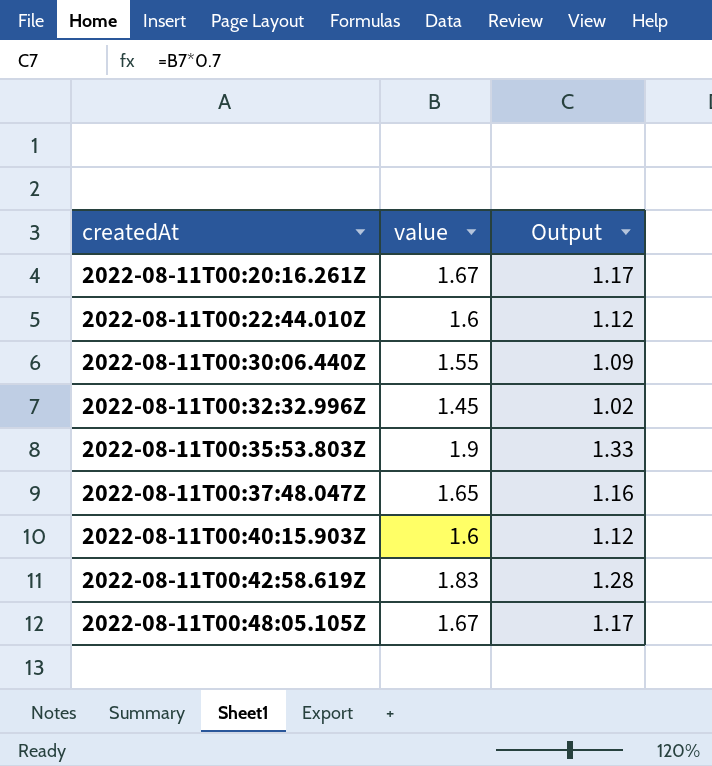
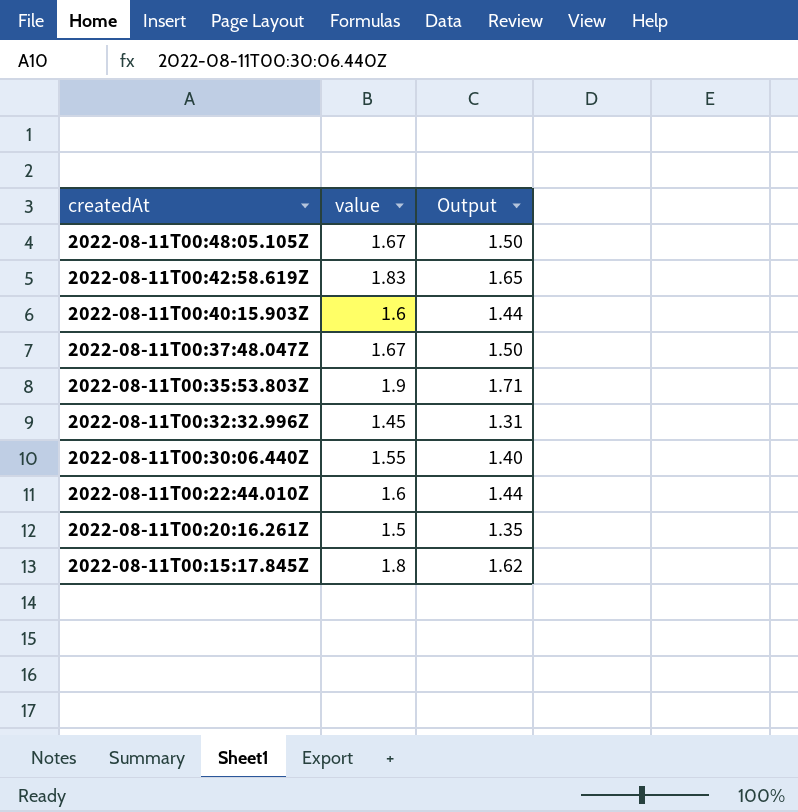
row order: createdAt ascending -> createdAt descending
column Output | formula: [value] * 0.7 -> [value] * 0.9
2022-08-11T00:37:48.047Z | value: 1.65 -> 1.67
2022-08-11T00:20:16.261Z | value: 1.67 -> 1.5
row 2022-08-11T00:15:17.845Z: none -> 1.8 | 1.62

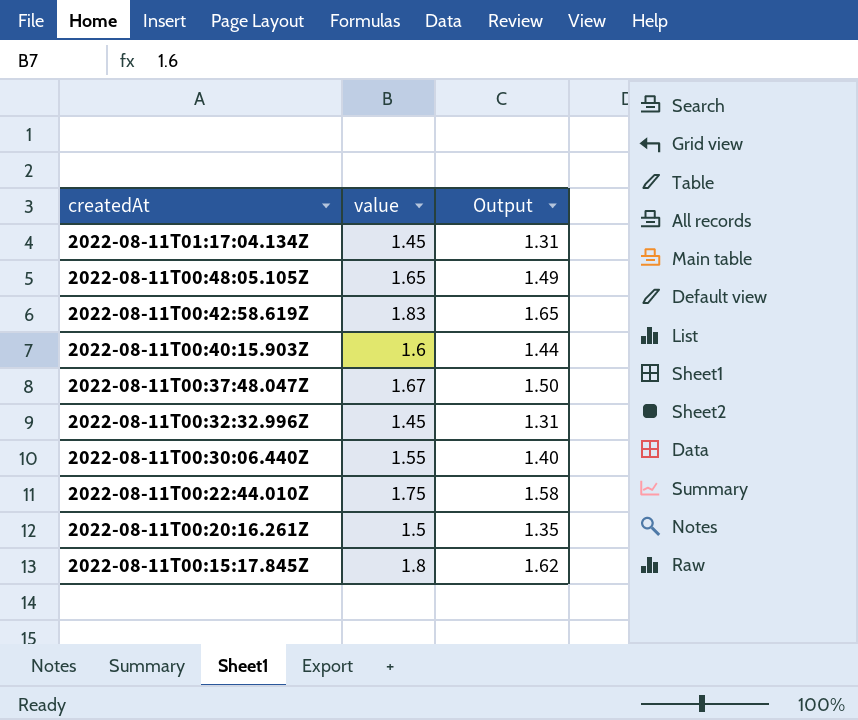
row 2022-08-11T00:35:53.803Z: 1.9 | 1.71 -> none
row 2022-08-11T01:17:04.134Z: none -> 1.45 | 1.31
2022-08-11T00:48:05.105Z | value: 1.67 -> 1.65
2022-08-11T00:48:05.105Z | Output: 1.50 -> 1.49
2022-08-11T00:22:44.010Z | value: 1.6 -> 1.75
2022-08-11T00:22:44.010Z | Output: 1.44 -> 1.58

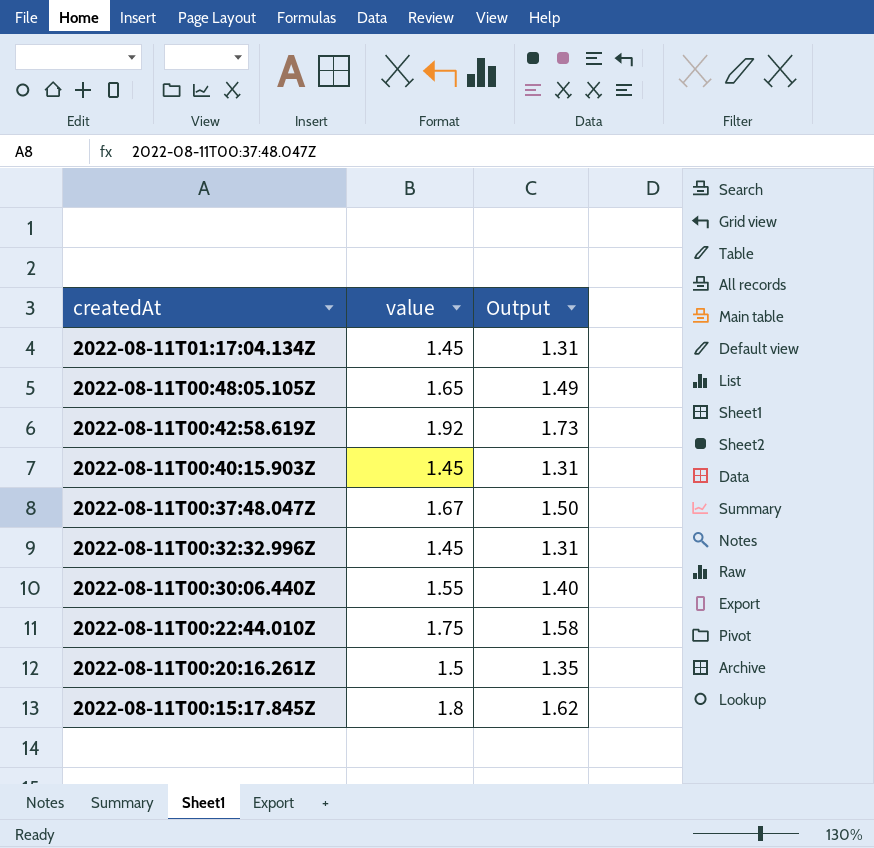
2022-08-11T00:42:58.619Z | value: 1.83 -> 1.92
2022-08-11T00:42:58.619Z | Output: 1.65 -> 1.73
2022-08-11T00:40:15.903Z | value: 1.6 -> 1.45
2022-08-11T00:40:15.903Z | Output: 1.44 -> 1.31

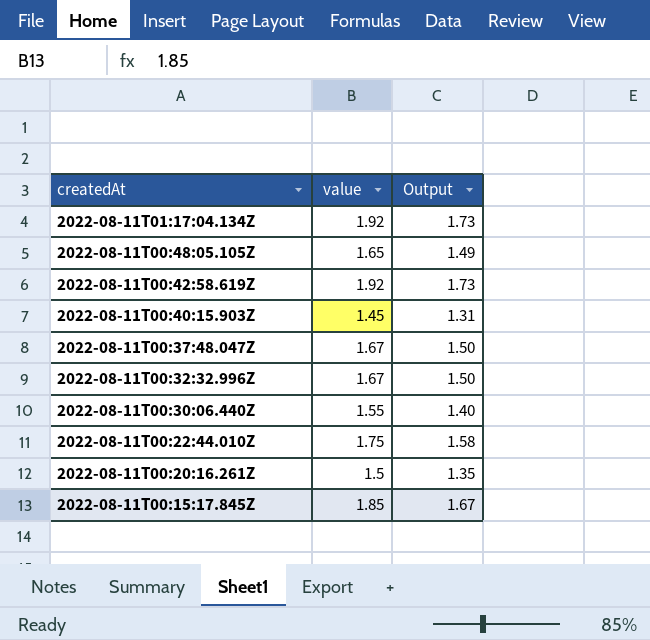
2022-08-11T01:17:04.134Z | value: 1.45 -> 1.92
2022-08-11T01:17:04.134Z | Output: 1.31 -> 1.73
2022-08-11T00:32:32.996Z | value: 1.45 -> 1.67
2022-08-11T00:32:32.996Z | Output: 1.31 -> 1.50
2022-08-11T00:15:17.845Z | value: 1.8 -> 1.85
2022-08-11T00:15:17.845Z | Output: 1.62 -> 1.67

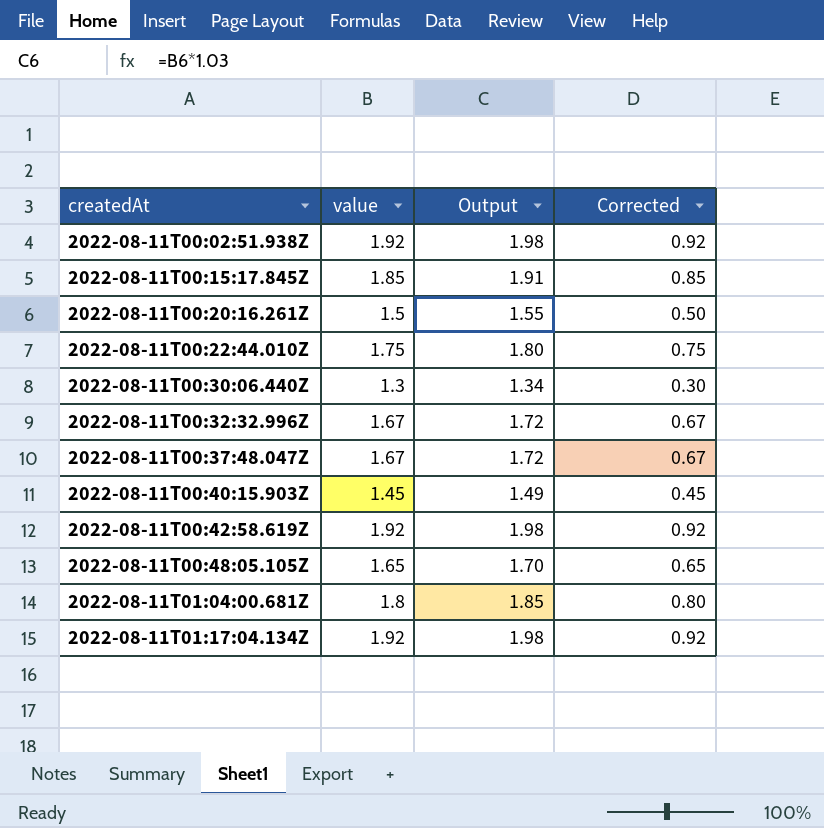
row order: createdAt descending -> createdAt ascending
column Output | formula: [value] * 0.9 -> [value] * 1.03
column Corrected | formula: none -> [value] - 1
row 2022-08-11T00:02:51.938Z: none -> 1.92 | 1.98 | 0.92
2022-08-11T00:30:06.440Z | value: 1.55 -> 1.3
row 2022-08-11T01:04:00.681Z: none -> 1.8 | 1.85 | 0.80

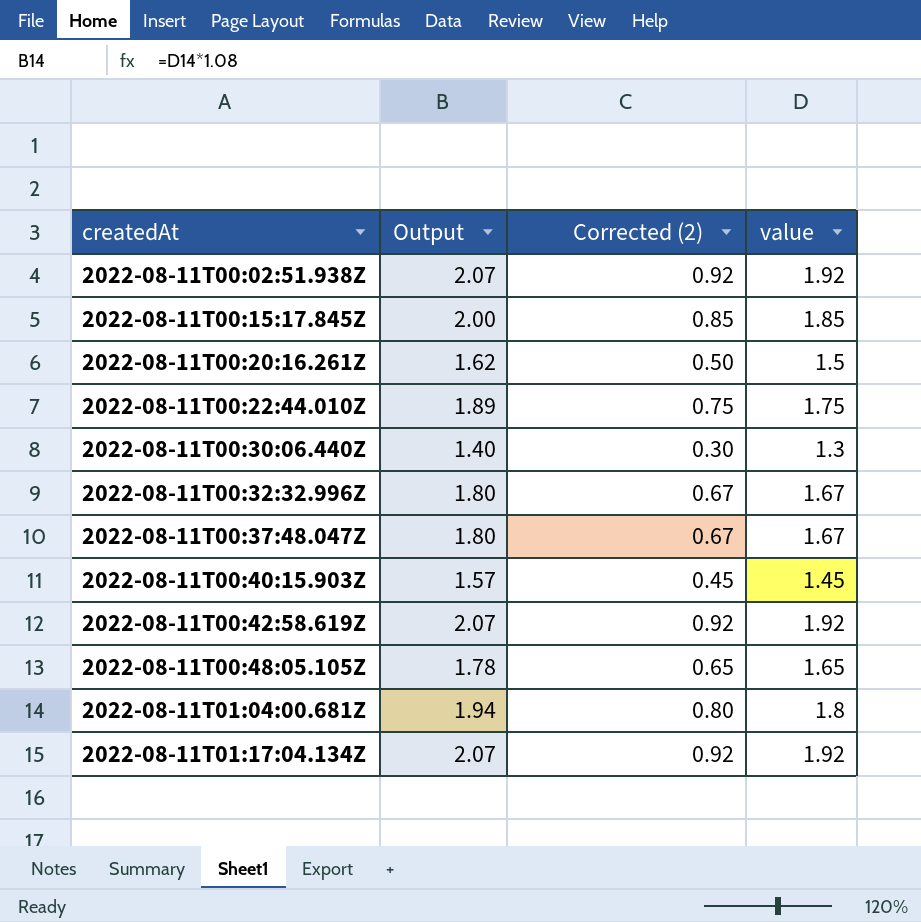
column Output | formula: [value] * 1.03 -> [value] * 1.08
column name: Corrected -> Corrected (2)
column value | position: 2 -> 4

